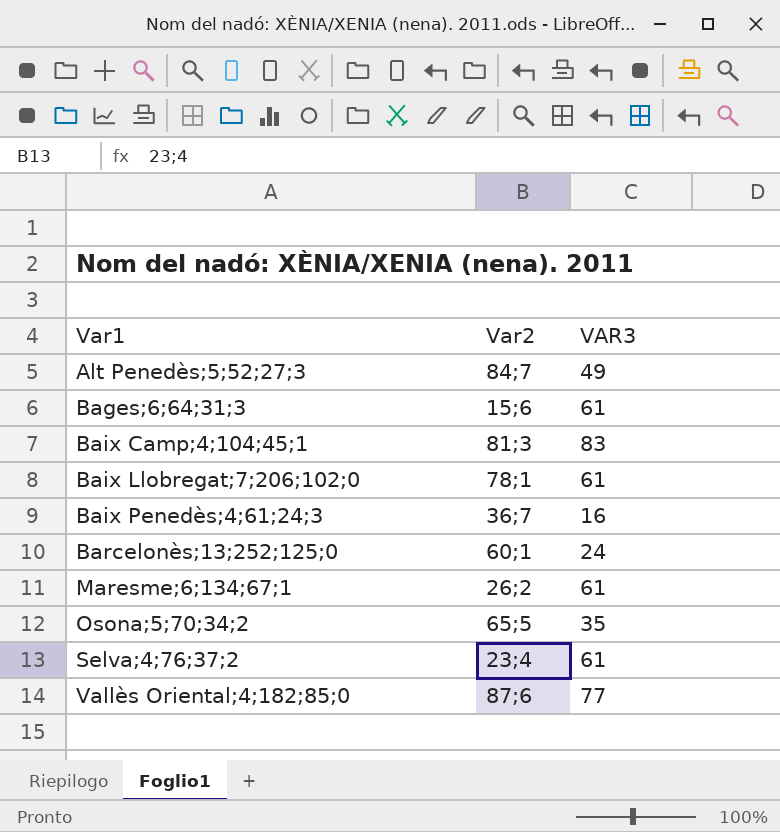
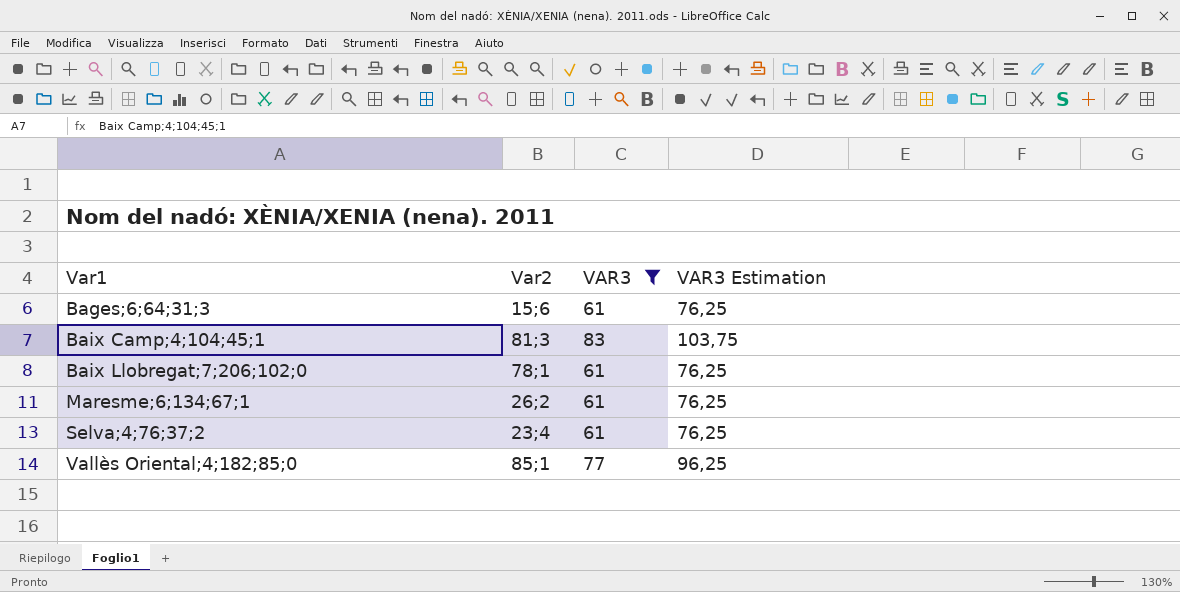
filter: none -> VAR3 >= 61
column VAR3 Estimation | formula: none -> [VAR3] * 1,25
Vallès Oriental;4;182;85;0 | Var2: 87;6 -> 85;1

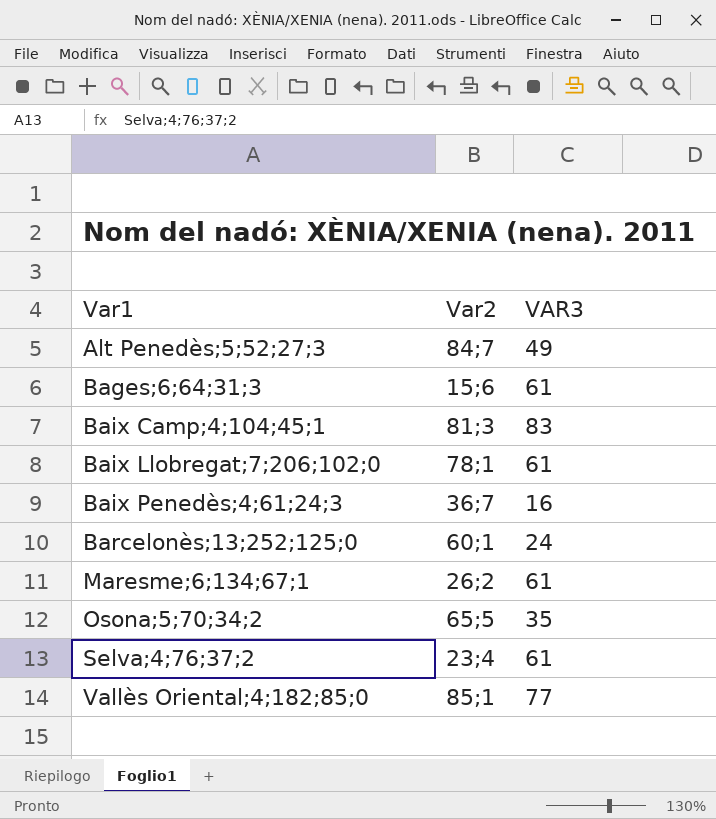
filter: VAR3 >= 61 -> none
column VAR3 Estimation | formula: [VAR3] * 1,25 -> none

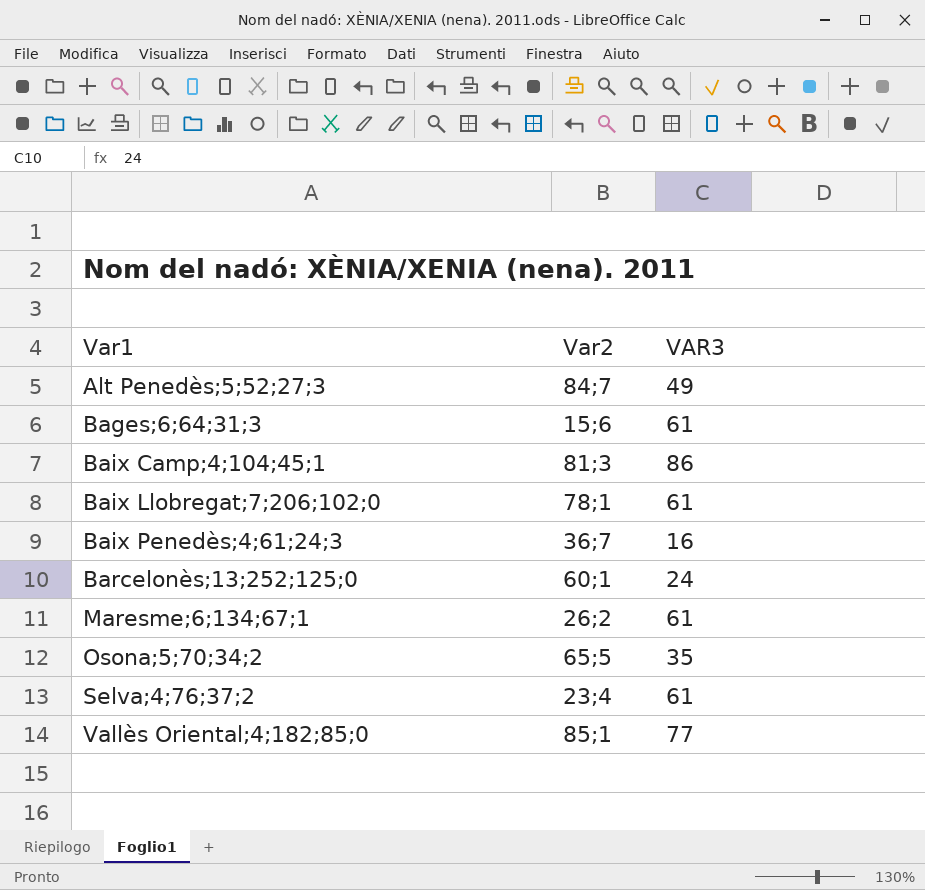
Baix Camp;4;104;45;1 | VAR3: 83 -> 86

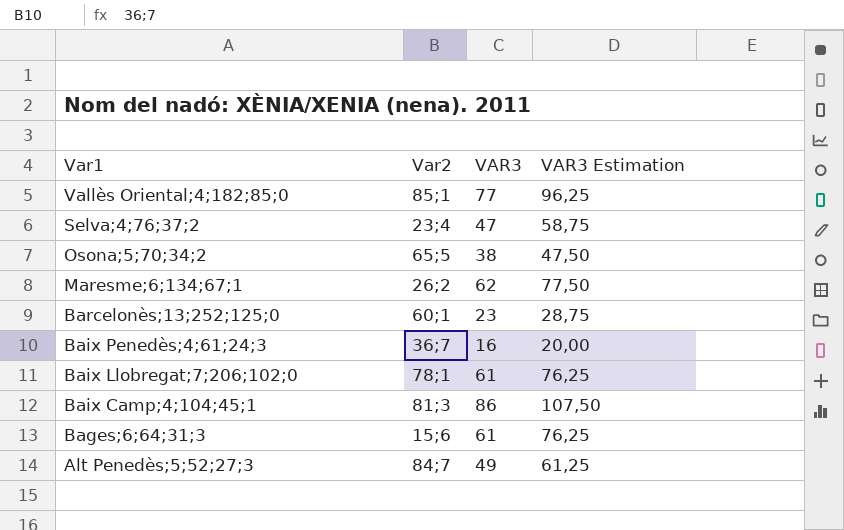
row order: Var1 ascending -> Var1 descending
column VAR3 Estimation | formula: none -> [VAR3] * 1,25
Selva;4;76;37;2 | VAR3: 61 -> 47
Osona;5;70;34;2 | VAR3: 35 -> 38
Maresme;6;134;67;1 | VAR3: 61 -> 62
Barcelonès;13;252;125;0 | VAR3: 24 -> 23

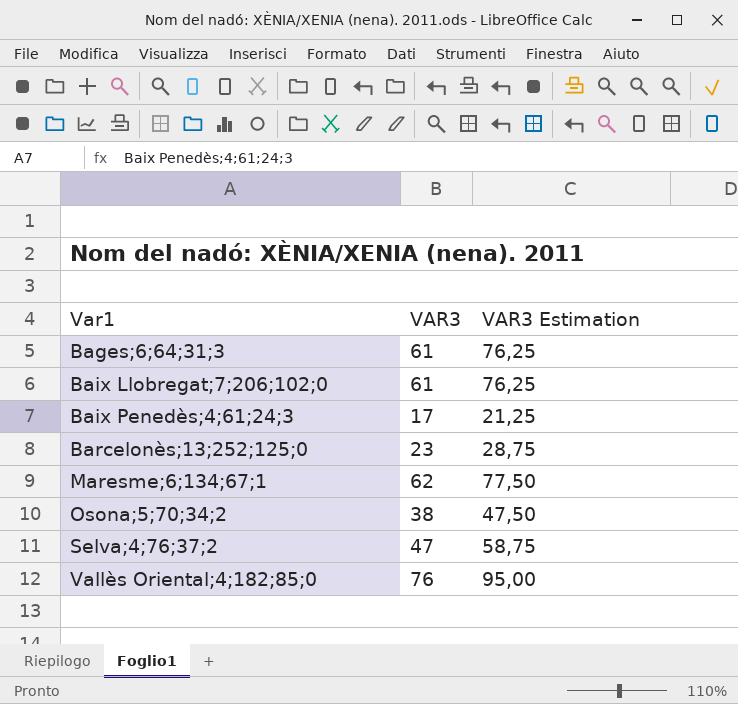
row order: Var1 descending -> Var1 ascending
column Var2 | position: 2 -> none
row Baix Camp;4;104;45;1: 81;3 | 86 | 107,50 -> none
row Alt Penedès;5;52;27;3: 84;7 | 49 | 61,25 -> none
Baix Penedès;4;61;24;3 | VAR3: 16 -> 17
Baix Penedès;4;61;24;3 | VAR3 Estimation: 20,00 -> 21,25
Vallès Oriental;4;182;85;0 | VAR3: 77 -> 76
Vallès Oriental;4;182;85;0 | VAR3 Estimation: 96,25 -> 95,00

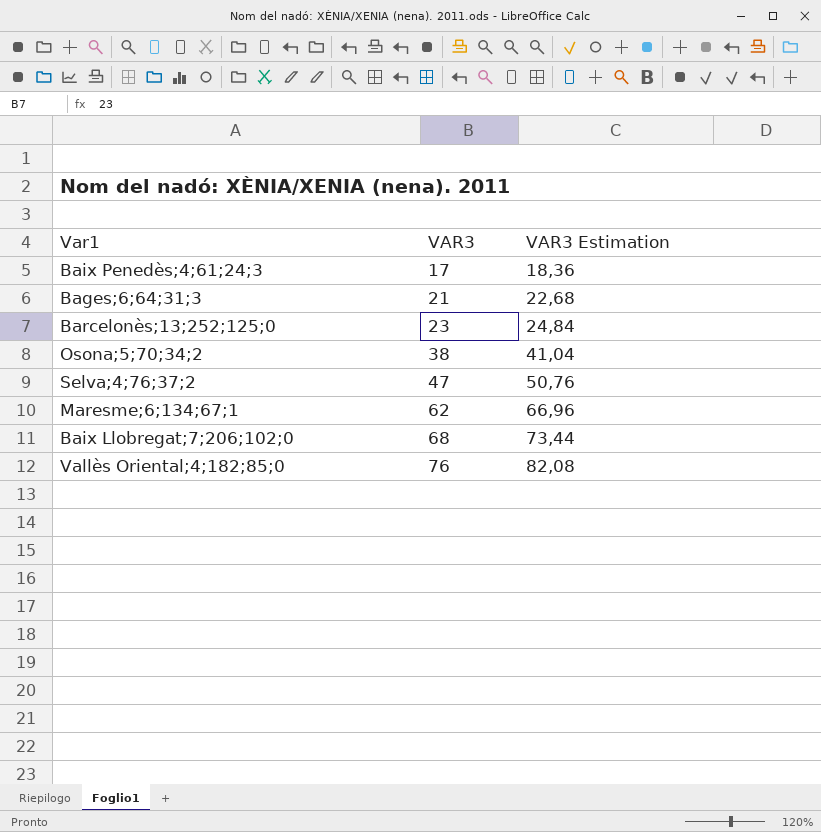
row order: Var1 ascending -> VAR3 ascending
column VAR3 Estimation | formula: [VAR3] * 1,25 -> [VAR3] * 1,08
Bages;6;64;31;3 | VAR3: 61 -> 21
Baix Llobregat;7;206;102;0 | VAR3: 61 -> 68

